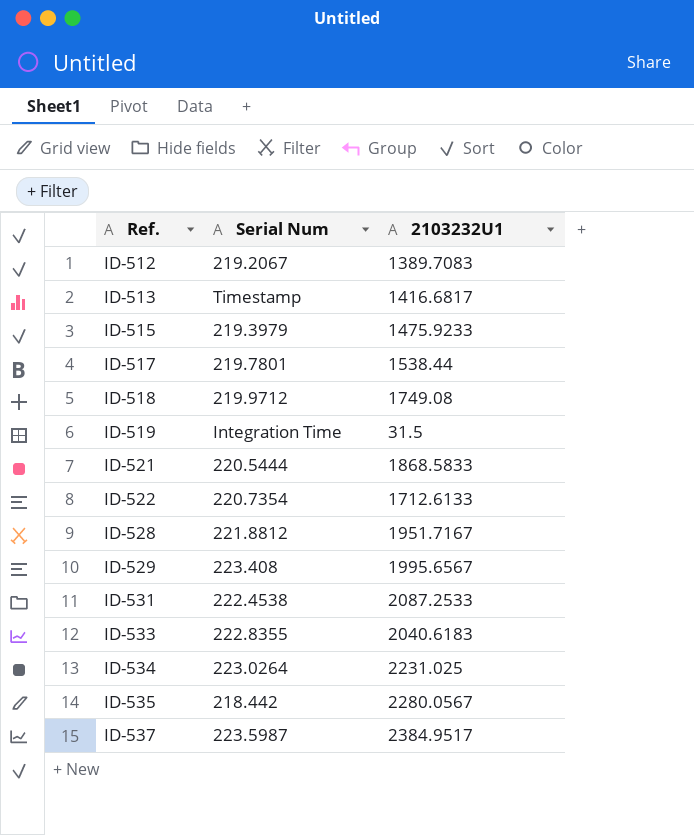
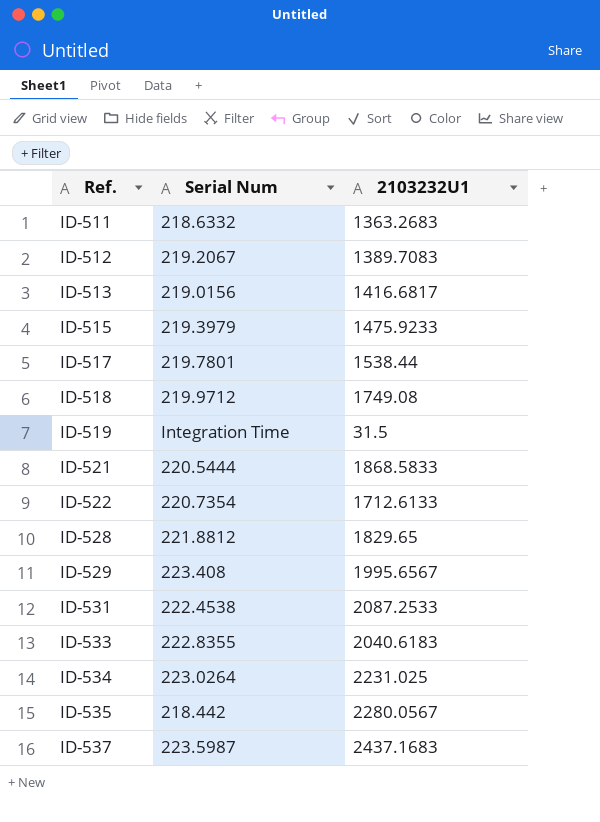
row ID-511: none -> 218.6332 | 1363.2683
ID-513 | Serial Num: Timestamp -> 219.0156
ID-528 | 2103232U1: 1951.7167 -> 1829.65
ID-537 | 2103232U1: 2384.9517 -> 2437.1683

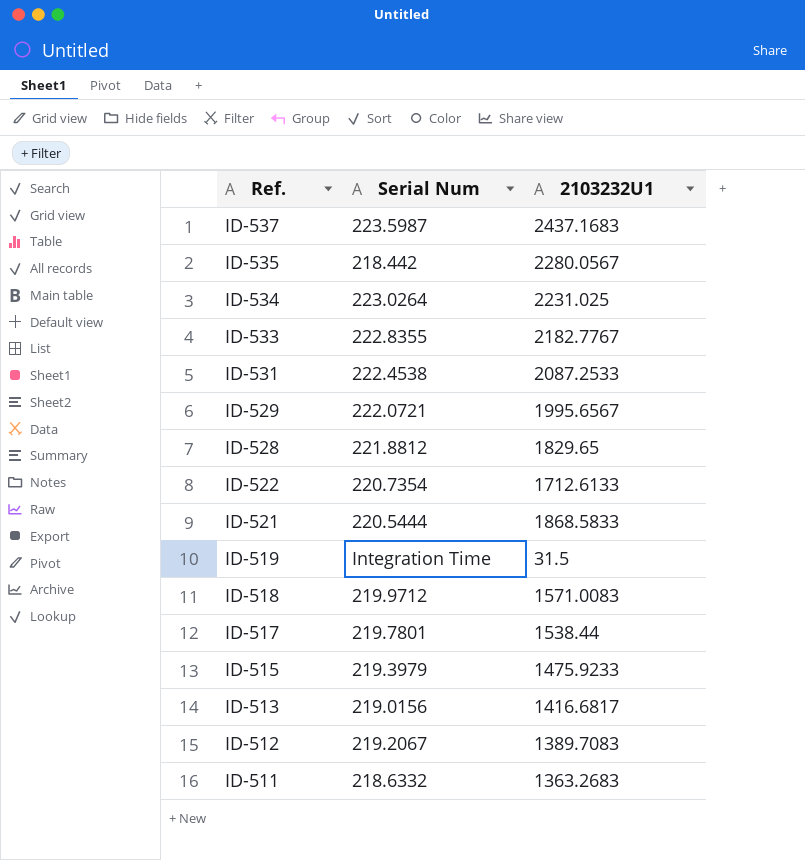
row order: Ref. ascending -> Ref. descending
ID-533 | 2103232U1: 2040.6183 -> 2182.7767
ID-529 | Serial Num: 223.408 -> 222.0721
ID-518 | 2103232U1: 1749.08 -> 1571.0083

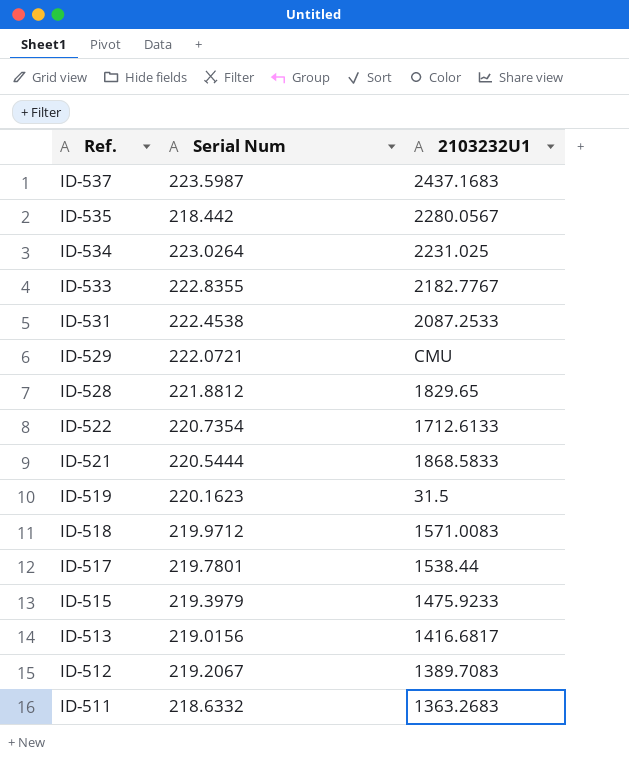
ID-529 | 2103232U1: 1995.6567 -> CMU
ID-519 | Serial Num: Integration Time -> 220.1623

